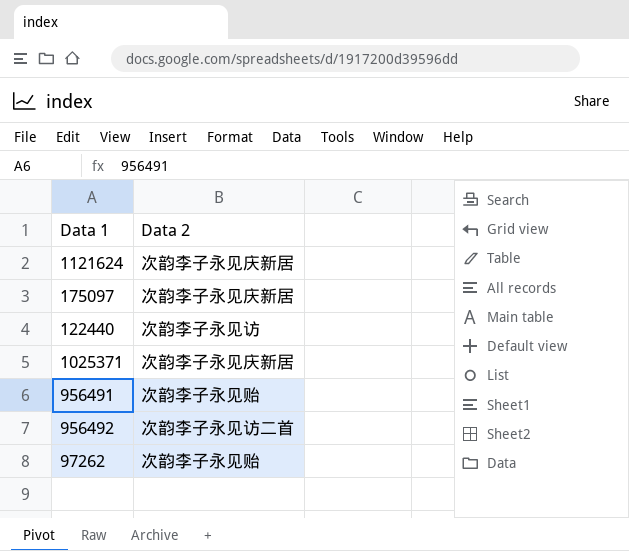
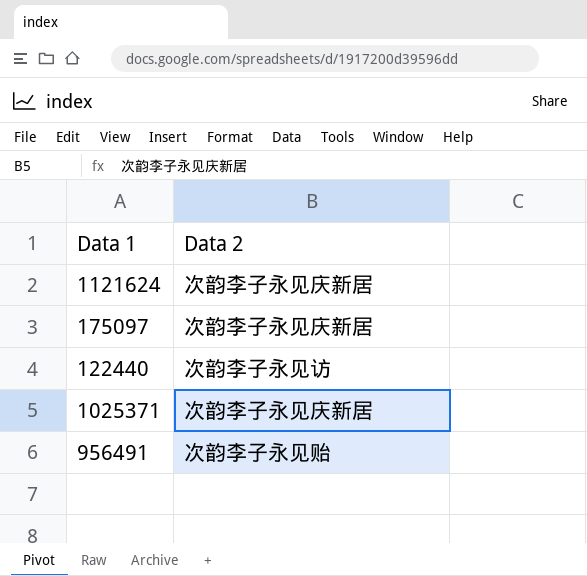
row 956492: 次韵李子永见访二首 -> none
row 97262: 次韵李子永见贻 -> none

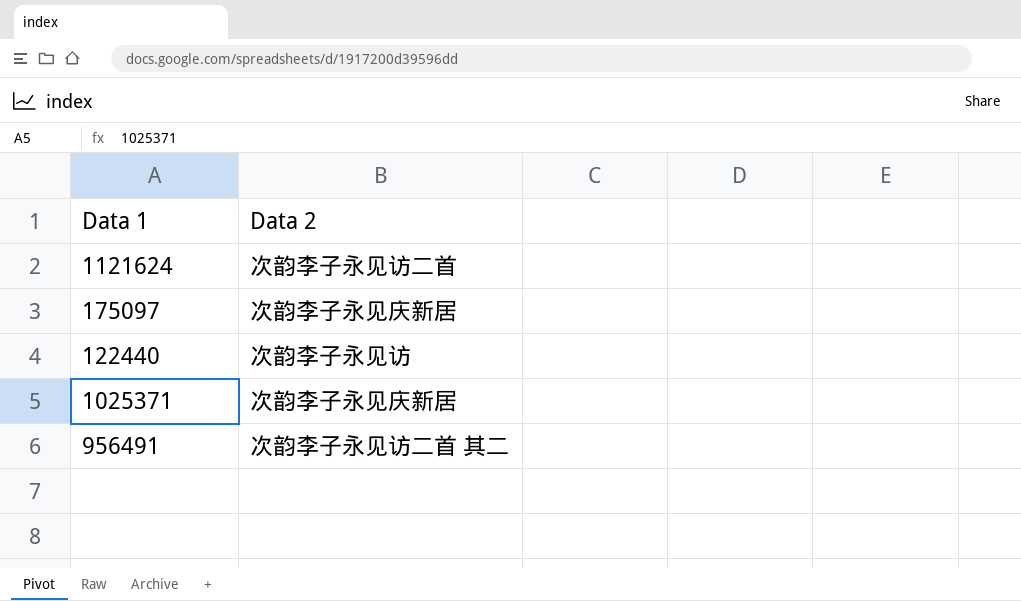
1121624 | Data 2: 次韵李子永见庆新居 -> 次韵李子永见访二首
956491 | Data 2: 次韵李子永见贻 -> 次韵李子永见访二首 其二

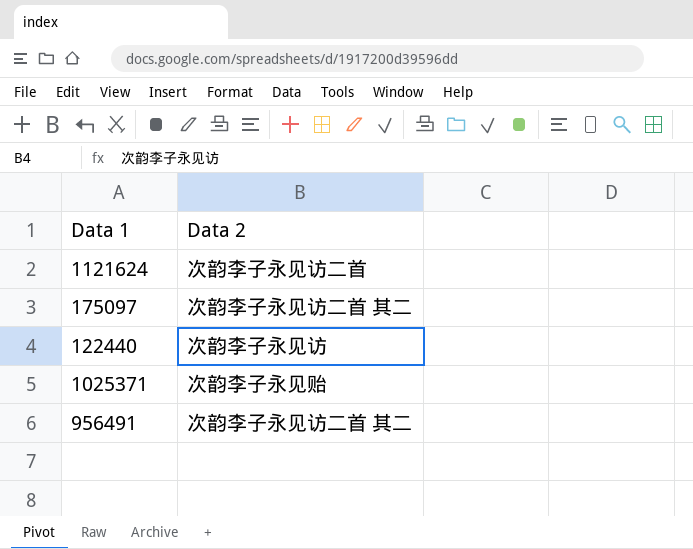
175097 | Data 2: 次韵李子永见庆新居 -> 次韵李子永见访二首 其二
1025371 | Data 2: 次韵李子永见庆新居 -> 次韵李子永见贻

